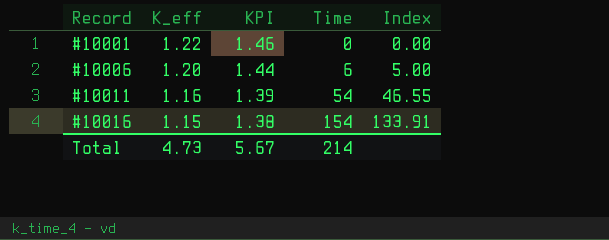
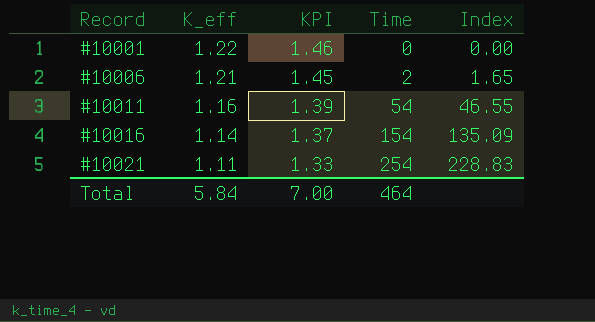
#10006 | K_eff: 1.20 -> 1.21
#10006 | KPI: 1.44 -> 1.45
#10006 | Time: 6 -> 2
#10006 | Index: 5.00 -> 1.65
#10016 | K_eff: 1.15 -> 1.14
#10016 | KPI: 1.38 -> 1.37
#10016 | Index: 133.91 -> 135.09
row #10021: none -> 1.11 | 1.33 | 254 | 228.83
Total | K_eff: 4.73 -> 5.84
Total | KPI: 5.67 -> 7.00
Total | Time: 214 -> 464

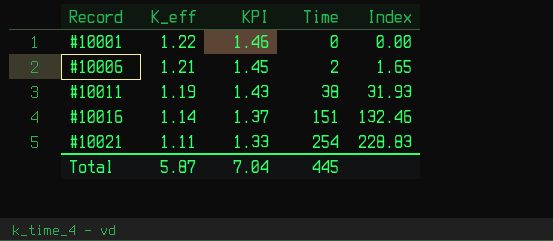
#10011 | K_eff: 1.16 -> 1.19
#10011 | KPI: 1.39 -> 1.43
#10011 | Time: 54 -> 38
#10011 | Index: 46.55 -> 31.93
#10016 | Time: 154 -> 151
#10016 | Index: 135.09 -> 132.46
Total | K_eff: 5.84 -> 5.87
Total | KPI: 7.00 -> 7.04
Total | Time: 464 -> 445

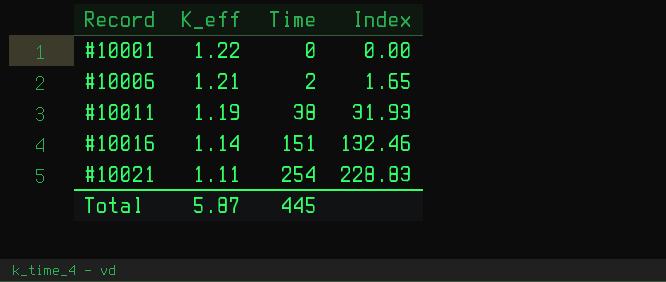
column KPI | formula: [K_eff] * 1.2 -> none

